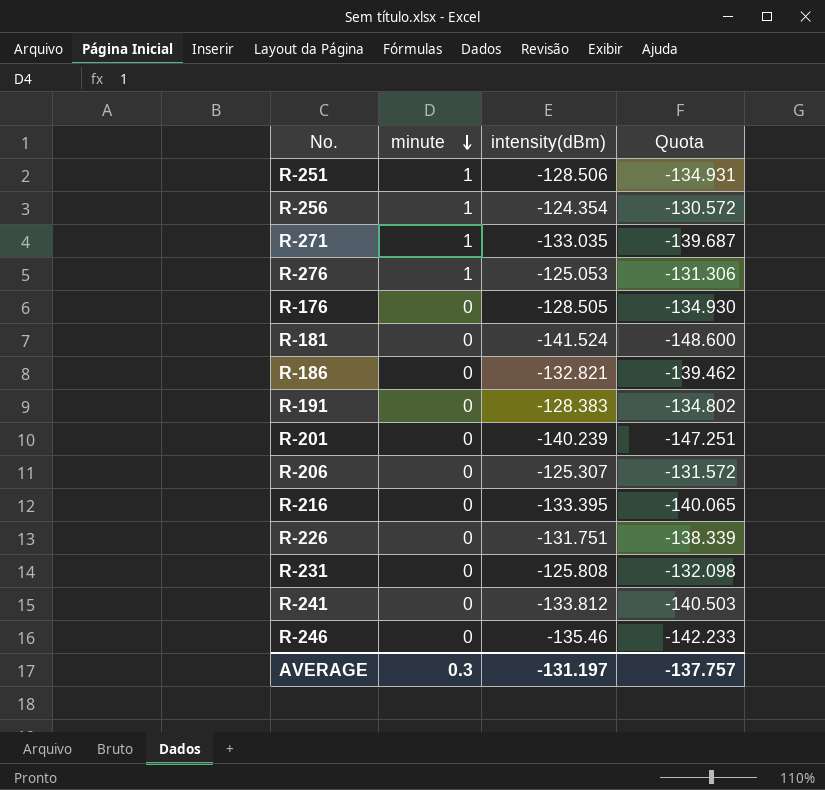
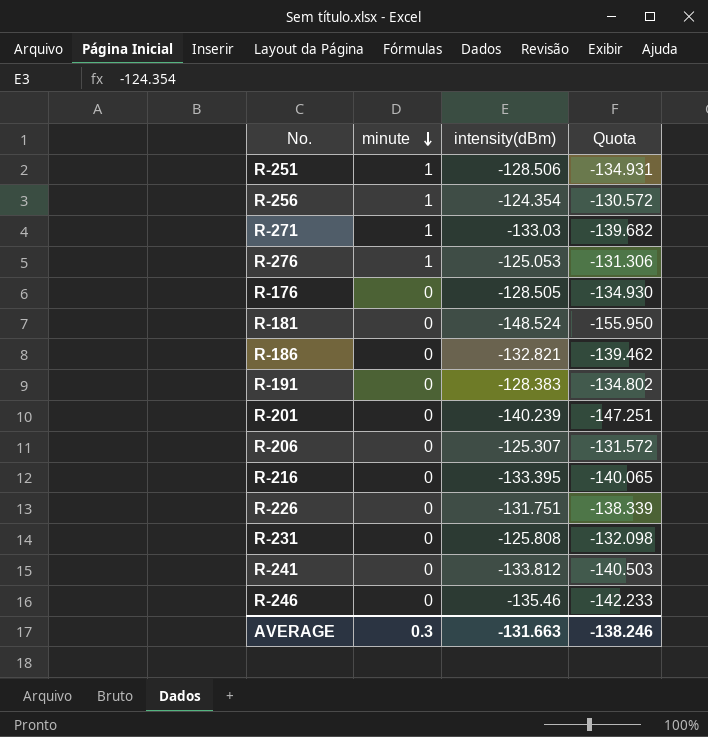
R-271 | intensity(dBm): -133.035 -> -133.03
R-271 | Quota: -139.687 -> -139.682
R-181 | intensity(dBm): -141.524 -> -148.524
R-181 | Quota: -148.600 -> -155.950
AVERAGE | intensity(dBm): -131.197 -> -131.663
AVERAGE | Quota: -137.757 -> -138.246

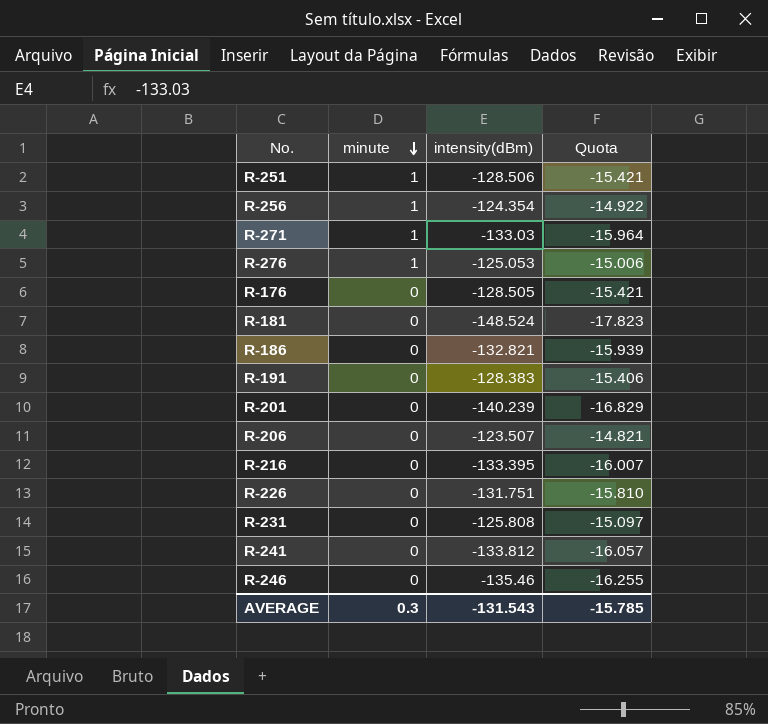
column Quota | formula: [intensity(dBm)] * 1.05 -> [intensity(dBm)] * 0.12
R-206 | intensity(dBm): -125.307 -> -123.507
AVERAGE | intensity(dBm): -131.663 -> -131.543
AVERAGE | Quota: -138.246 -> -15.785

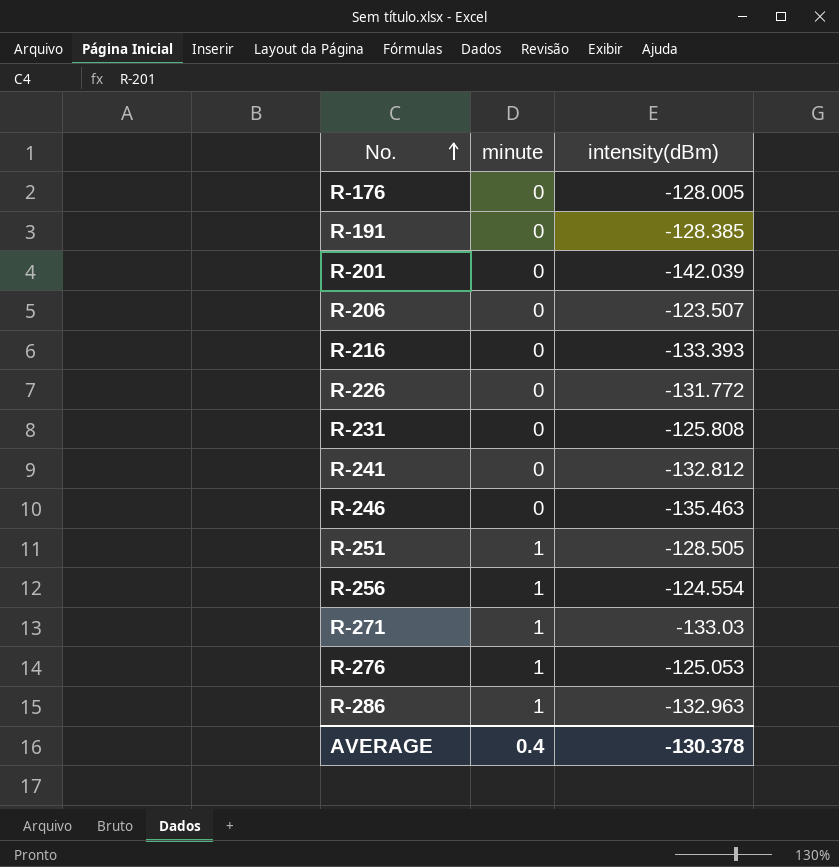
row order: minute descending -> No. ascending
column Quota | formula: [intensity(dBm)] * 0.12 -> none
row R-181: 0 | -148.524 | -17.823 -> none
row R-186: 0 | -132.821 | -15.939 -> none
R-176 | intensity(dBm): -128.505 -> -128.005
R-191 | intensity(dBm): -128.383 -> -128.385
R-201 | intensity(dBm): -140.239 -> -142.039
R-216 | intensity(dBm): -133.395 -> -133.393
R-226 | intensity(dBm): -131.751 -> -131.772
R-241 | intensity(dBm): -133.812 -> -132.812
R-246 | intensity(dBm): -135.46 -> -135.463
R-251 | intensity(dBm): -128.506 -> -128.505
R-256 | intensity(dBm): -124.354 -> -124.554
row R-286: none -> 1 | -132.963
AVERAGE | minute: 0.3 -> 0.4
AVERAGE | intensity(dBm): -131.543 -> -130.378

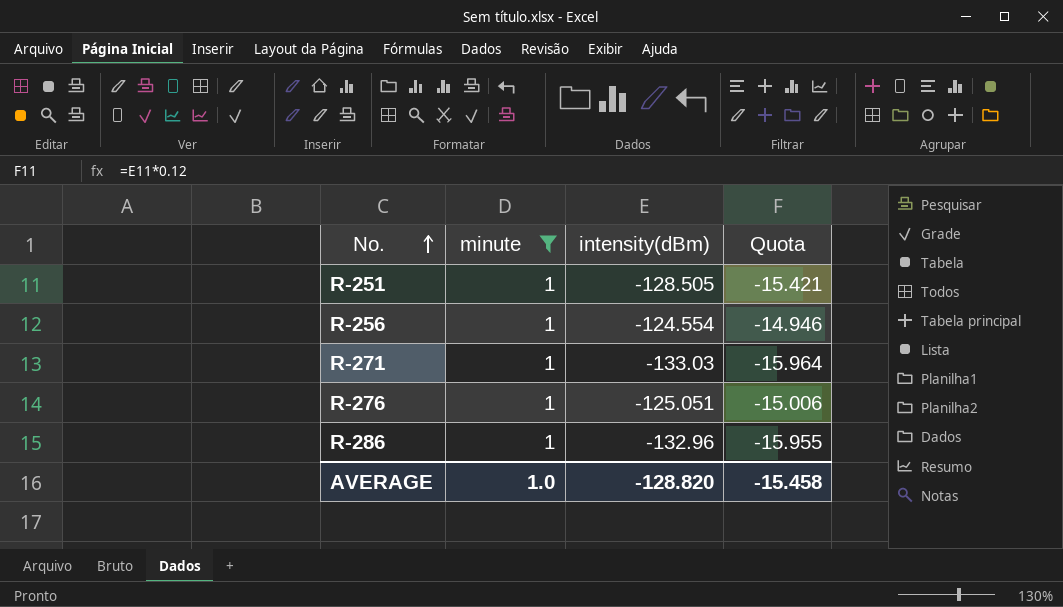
filter: none -> minute = 1
column Quota | formula: none -> [intensity(dBm)] * 0.12
R-276 | intensity(dBm): -125.053 -> -125.051
R-286 | intensity(dBm): -132.963 -> -132.96
AVERAGE | minute: 0.4 -> 1.0
AVERAGE | intensity(dBm): -130.378 -> -128.820

